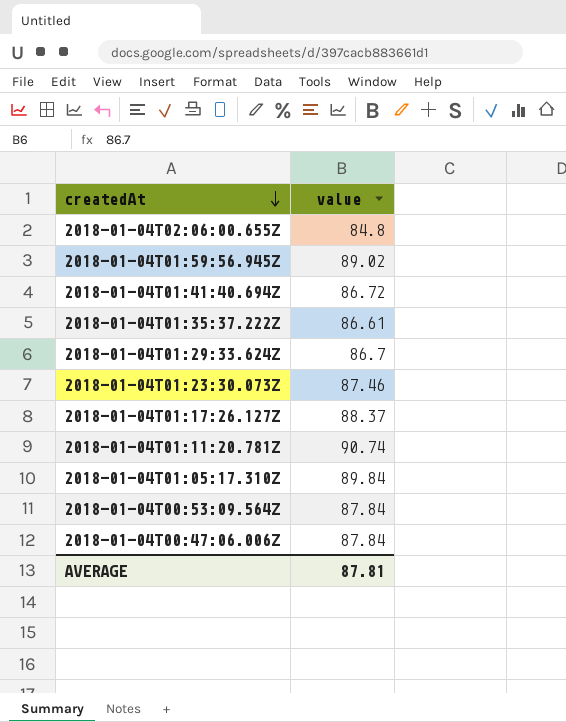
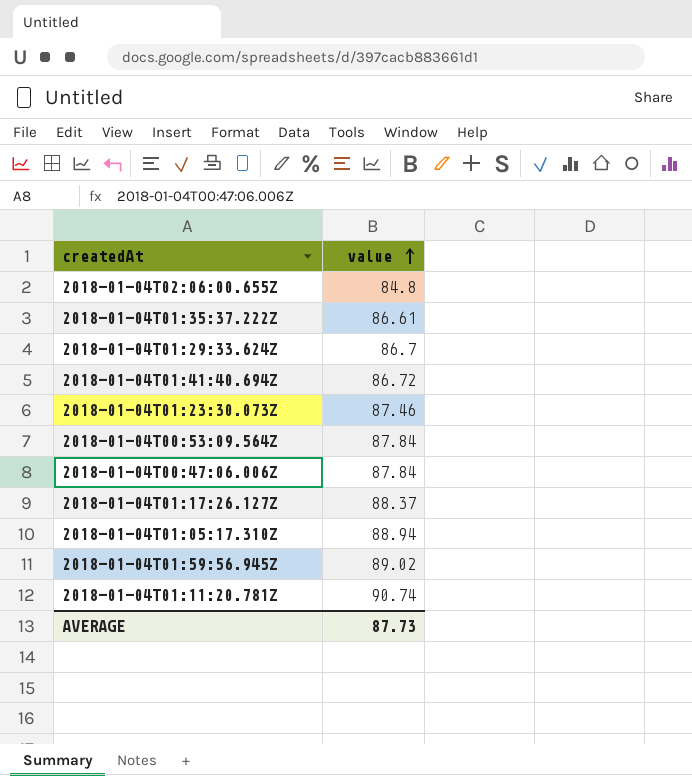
row order: createdAt descending -> value ascending
2018-01-04T01:05:17.310Z | value: 89.84 -> 88.94
AVERAGE | value: 87.81 -> 87.73

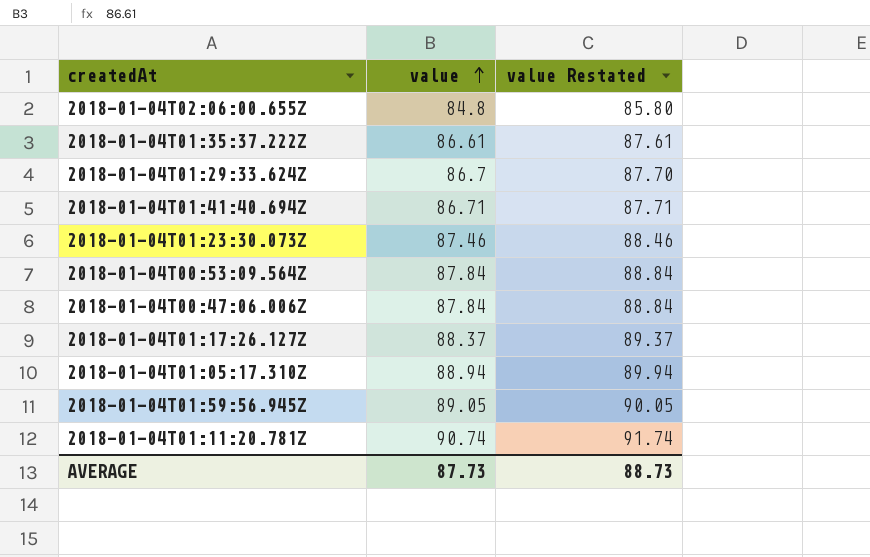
column value Restated | formula: none -> [value] + 1
2018-01-04T01:41:40.694Z | value: 86.72 -> 86.71
2018-01-04T01:59:56.945Z | value: 89.02 -> 89.05

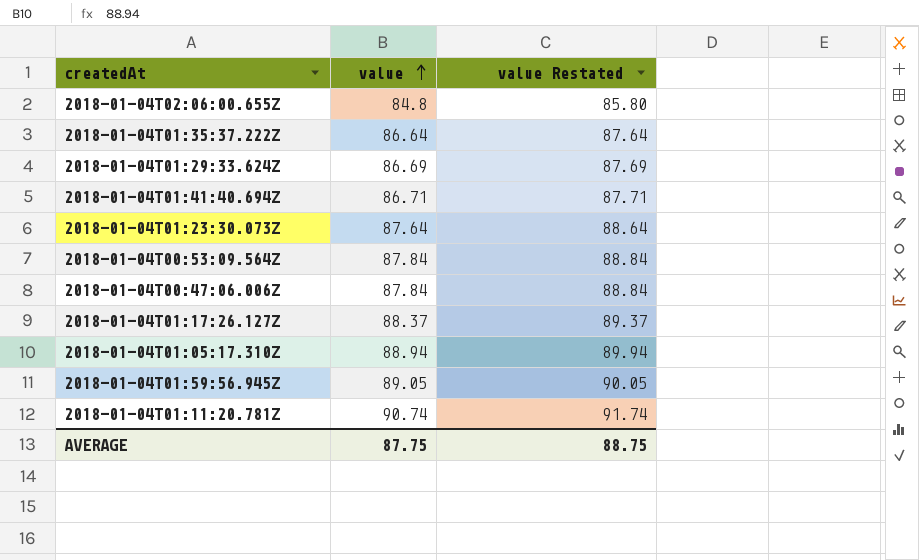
2018-01-04T01:35:37.222Z | value: 86.61 -> 86.64
2018-01-04T01:35:37.222Z | value Restated: 87.61 -> 87.64
2018-01-04T01:29:33.624Z | value: 86.7 -> 86.69
2018-01-04T01:29:33.624Z | value Restated: 87.70 -> 87.69
2018-01-04T01:23:30.073Z | value: 87.46 -> 87.64
2018-01-04T01:23:30.073Z | value Restated: 88.46 -> 88.64
AVERAGE | value: 87.73 -> 87.75
AVERAGE | value Restated: 88.73 -> 88.75

